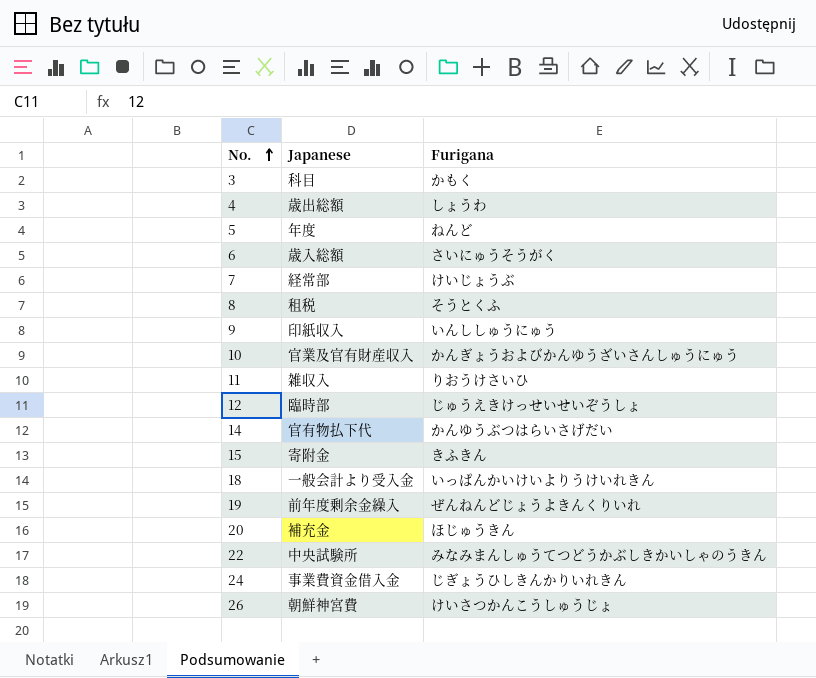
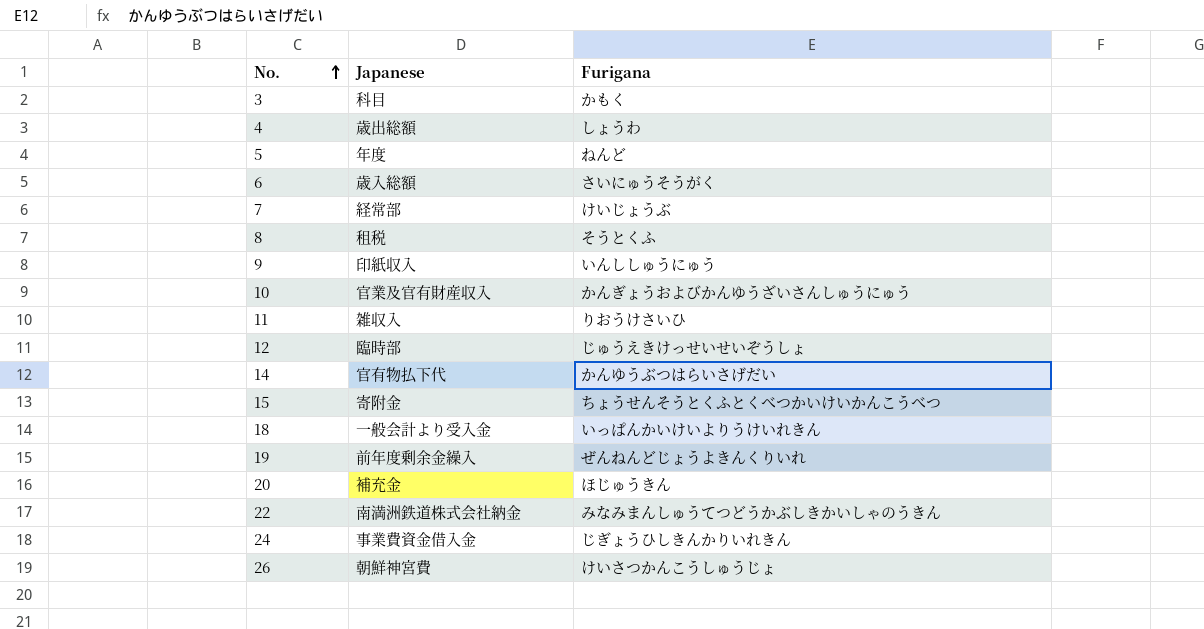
15 | Furigana: きふきん -> ちょうせんそうとくふとくべつかいけいかんこうべつ
22 | Japanese: 中央試験所 -> 南満洲鉄道株式会社納金

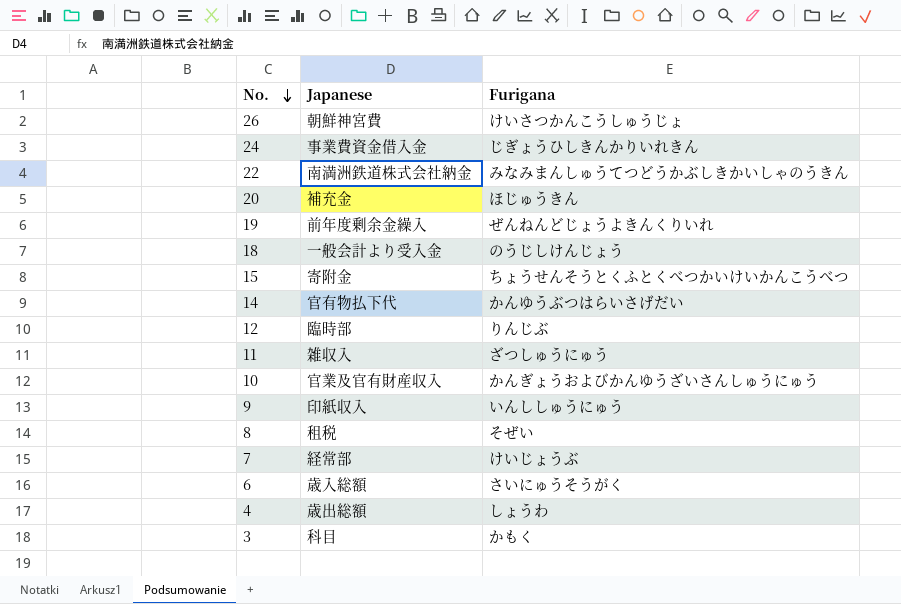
row order: No. ascending -> No. descending
row 5: 年度 | ねんど -> none
18 | Furigana: いっぱんかいけいよりうけいれきん -> のうじしけんじょう
12 | Furigana: じゅうえきけっせいせいぞうしょ -> りんじぶ
11 | Furigana: りおうけさいひ -> ざつしゅうにゅう
8 | Furigana: そうとくふ -> そぜい

